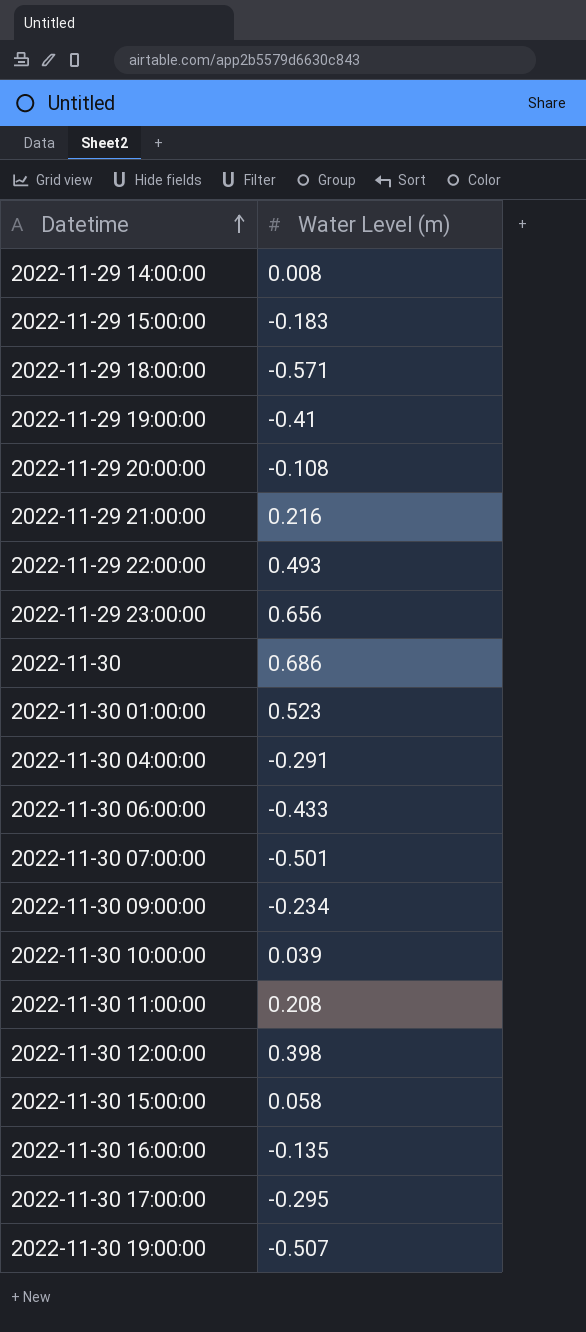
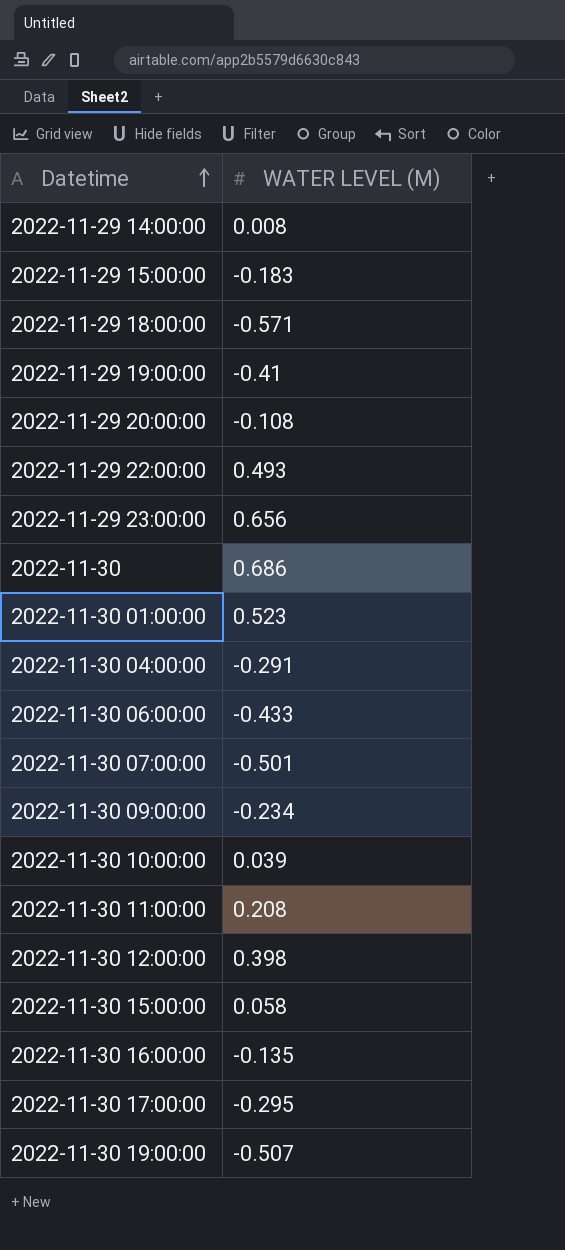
column name: Water Level (m) -> WATER LEVEL (M)
row 2022-11-29 21:00:00: 0.216 -> none

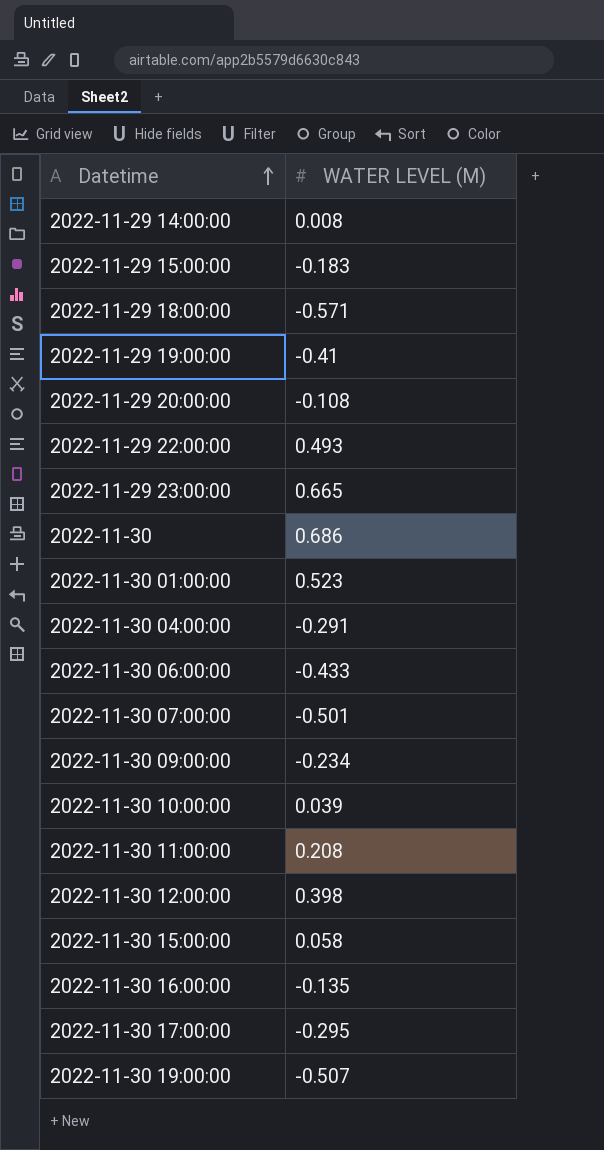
2022-11-29 23:00:00 | WATER LEVEL (M): 0.656 -> 0.665

